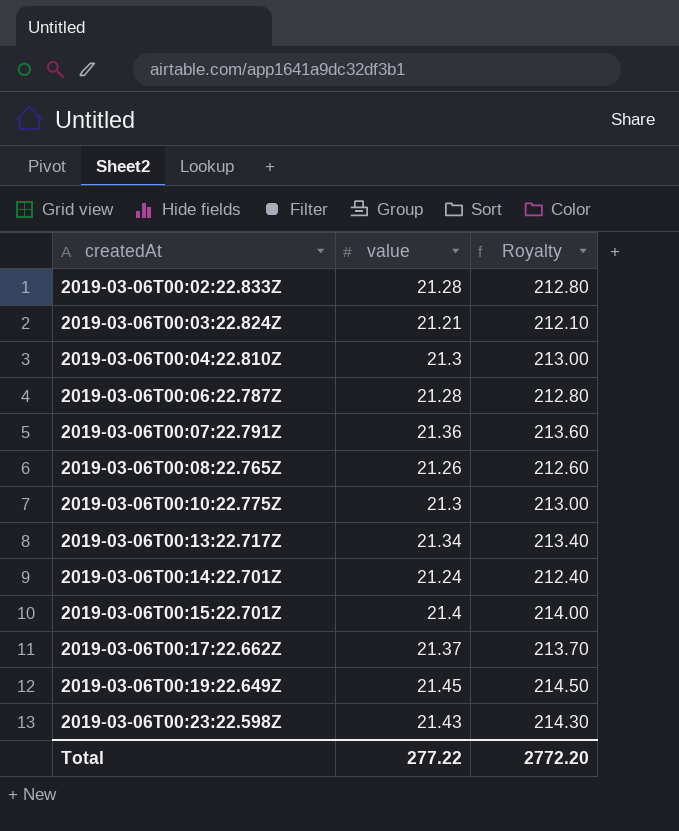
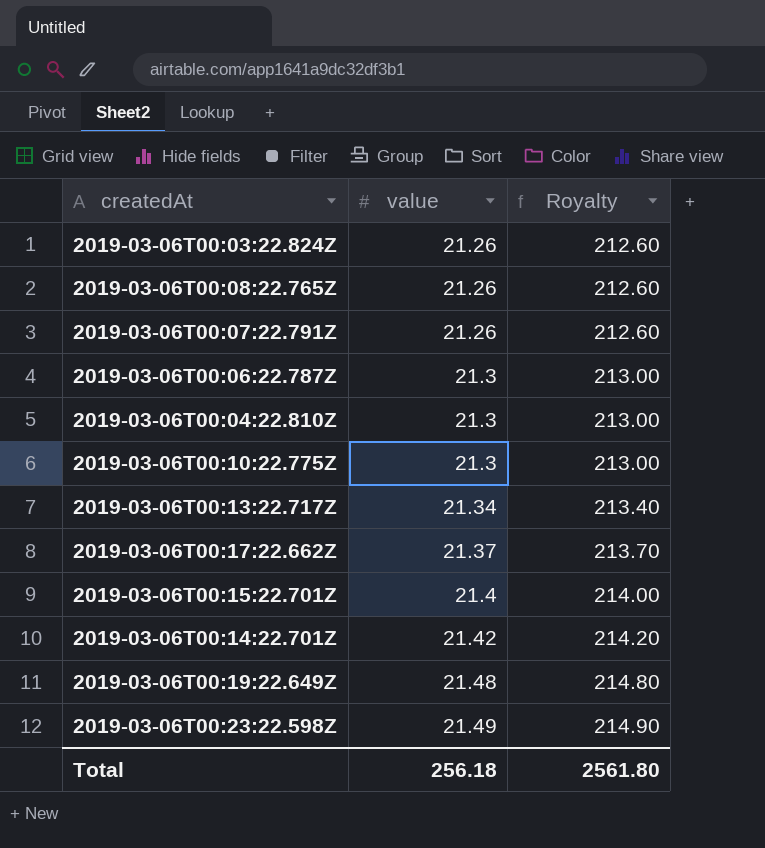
row order: createdAt ascending -> value ascending
row 2019-03-06T00:02:22.833Z: 21.28 | 212.80 -> none
2019-03-06T00:03:22.824Z | value: 21.21 -> 21.26
2019-03-06T00:03:22.824Z | Royalty: 212.10 -> 212.60
2019-03-06T00:07:22.791Z | value: 21.36 -> 21.26
2019-03-06T00:07:22.791Z | Royalty: 213.60 -> 212.60
2019-03-06T00:06:22.787Z | value: 21.28 -> 21.3
2019-03-06T00:06:22.787Z | Royalty: 212.80 -> 213.00
2019-03-06T00:14:22.701Z | value: 21.24 -> 21.42
2019-03-06T00:14:22.701Z | Royalty: 212.40 -> 214.20
2019-03-06T00:19:22.649Z | value: 21.45 -> 21.48
2019-03-06T00:19:22.649Z | Royalty: 214.50 -> 214.80
2019-03-06T00:23:22.598Z | value: 21.43 -> 21.49
2019-03-06T00:23:22.598Z | Royalty: 214.30 -> 214.90
Total | value: 277.22 -> 256.18
Total | Royalty: 2772.20 -> 2561.80

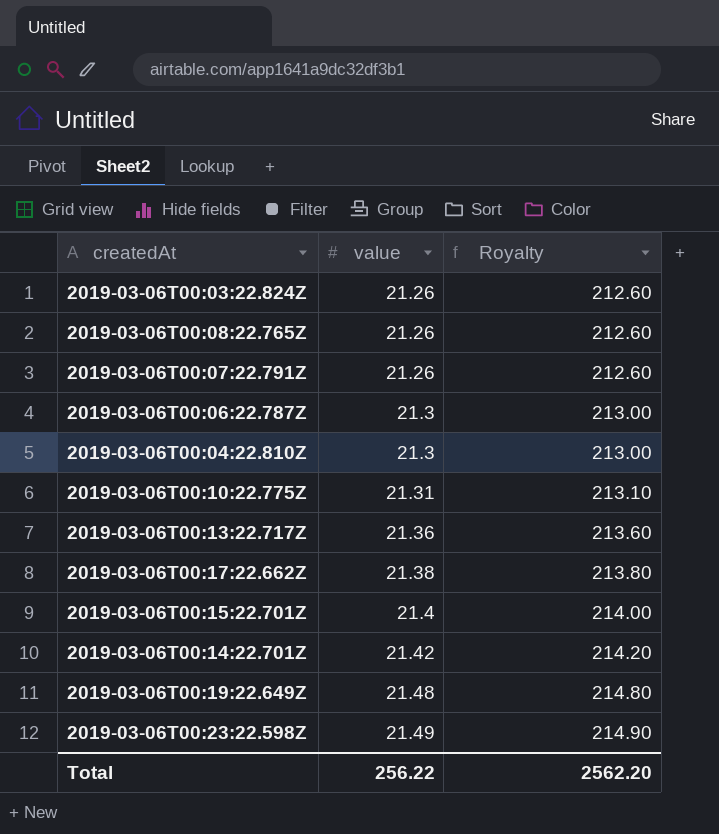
2019-03-06T00:10:22.775Z | value: 21.3 -> 21.31
2019-03-06T00:10:22.775Z | Royalty: 213.00 -> 213.10
2019-03-06T00:13:22.717Z | value: 21.34 -> 21.36
2019-03-06T00:13:22.717Z | Royalty: 213.40 -> 213.60
2019-03-06T00:17:22.662Z | value: 21.37 -> 21.38
2019-03-06T00:17:22.662Z | Royalty: 213.70 -> 213.80
Total | value: 256.18 -> 256.22
Total | Royalty: 2561.80 -> 2562.20

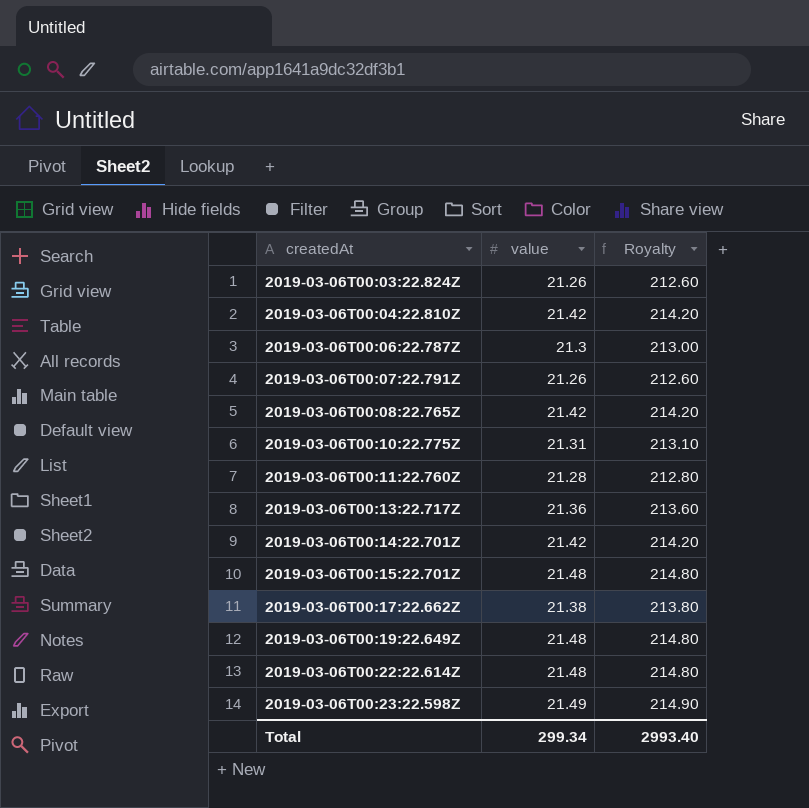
row order: value ascending -> createdAt ascending
2019-03-06T00:04:22.810Z | value: 21.3 -> 21.42
2019-03-06T00:04:22.810Z | Royalty: 213.00 -> 214.20
2019-03-06T00:08:22.765Z | value: 21.26 -> 21.42
2019-03-06T00:08:22.765Z | Royalty: 212.60 -> 214.20
row 2019-03-06T00:11:22.760Z: none -> 21.28 | 212.80
2019-03-06T00:15:22.701Z | value: 21.4 -> 21.48
2019-03-06T00:15:22.701Z | Royalty: 214.00 -> 214.80
row 2019-03-06T00:22:22.614Z: none -> 21.48 | 214.80
Total | value: 256.22 -> 299.34
Total | Royalty: 2562.20 -> 2993.40

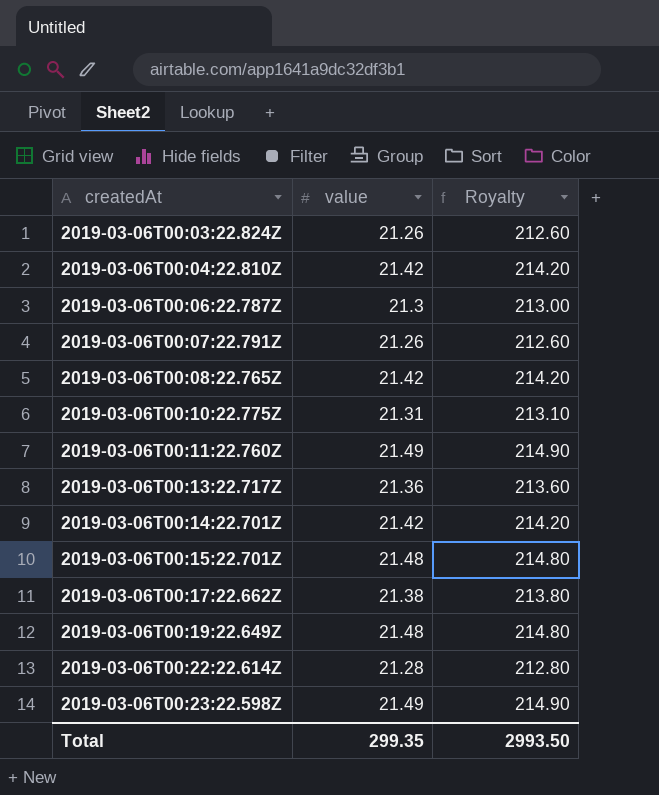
2019-03-06T00:11:22.760Z | value: 21.28 -> 21.49
2019-03-06T00:11:22.760Z | Royalty: 212.80 -> 214.90
2019-03-06T00:22:22.614Z | value: 21.48 -> 21.28
2019-03-06T00:22:22.614Z | Royalty: 214.80 -> 212.80
Total | value: 299.34 -> 299.35
Total | Royalty: 2993.40 -> 2993.50

